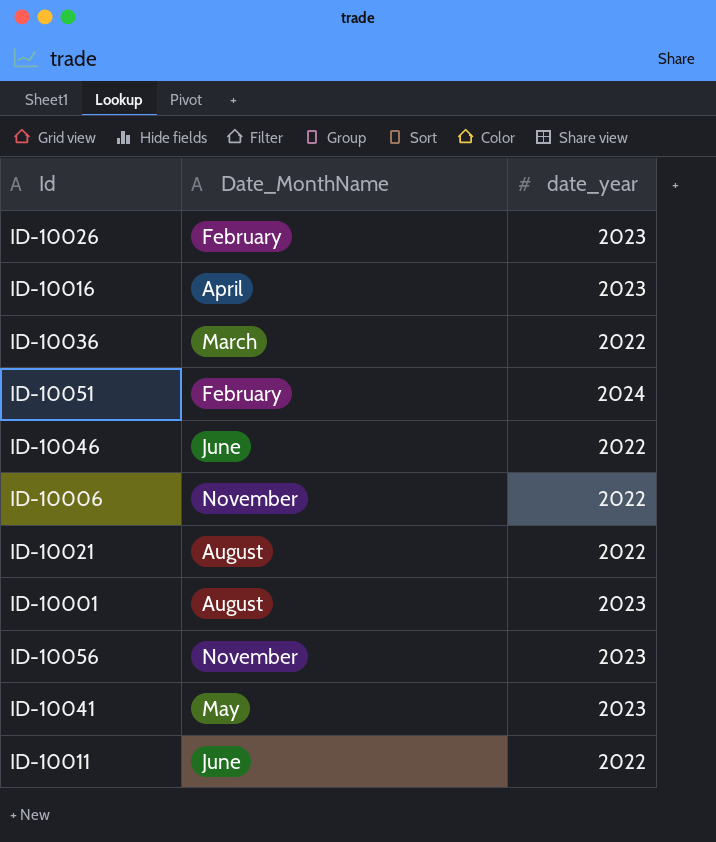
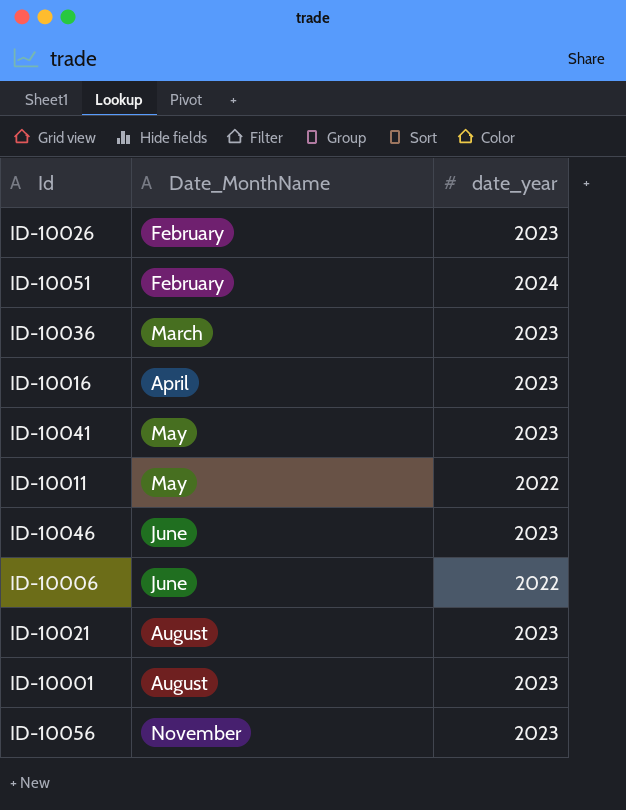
row order: none -> Date_MonthName ascending
ID-10036 | date_year: 2022 -> 2023
ID-10011 | Date_MonthName: June -> May
ID-10046 | date_year: 2022 -> 2023
ID-10006 | Date_MonthName: November -> June
ID-10021 | date_year: 2022 -> 2023

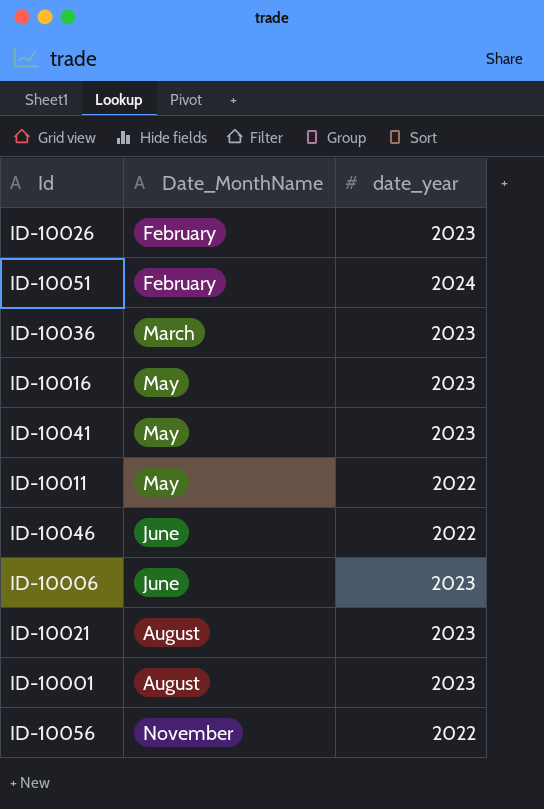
ID-10016 | Date_MonthName: April -> May
ID-10046 | date_year: 2023 -> 2022
ID-10006 | date_year: 2022 -> 2023
ID-10056 | date_year: 2023 -> 2022

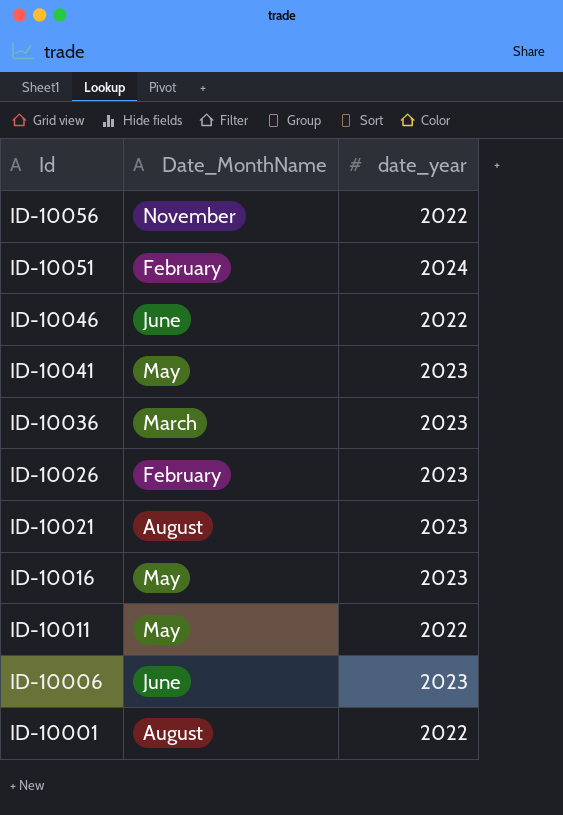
row order: Date_MonthName ascending -> Id descending
ID-10001 | date_year: 2023 -> 2022

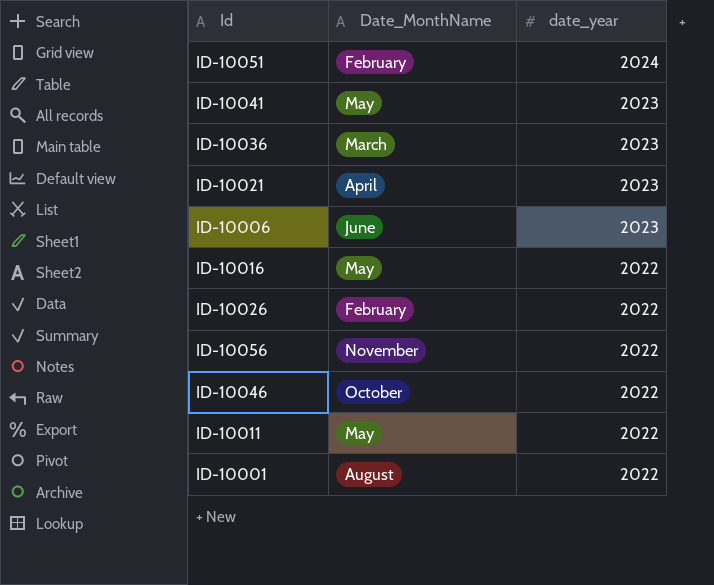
row order: Id descending -> date_year descending
ID-10021 | Date_MonthName: August -> April
ID-10016 | date_year: 2023 -> 2022
ID-10026 | date_year: 2023 -> 2022
ID-10046 | Date_MonthName: June -> October

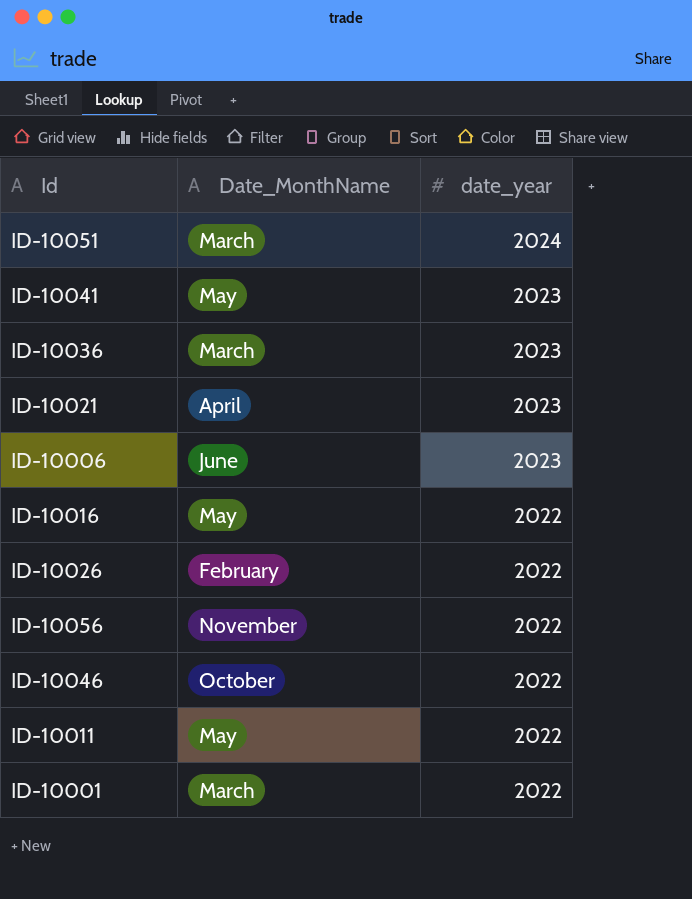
ID-10051 | Date_MonthName: February -> March
ID-10001 | Date_MonthName: August -> March

